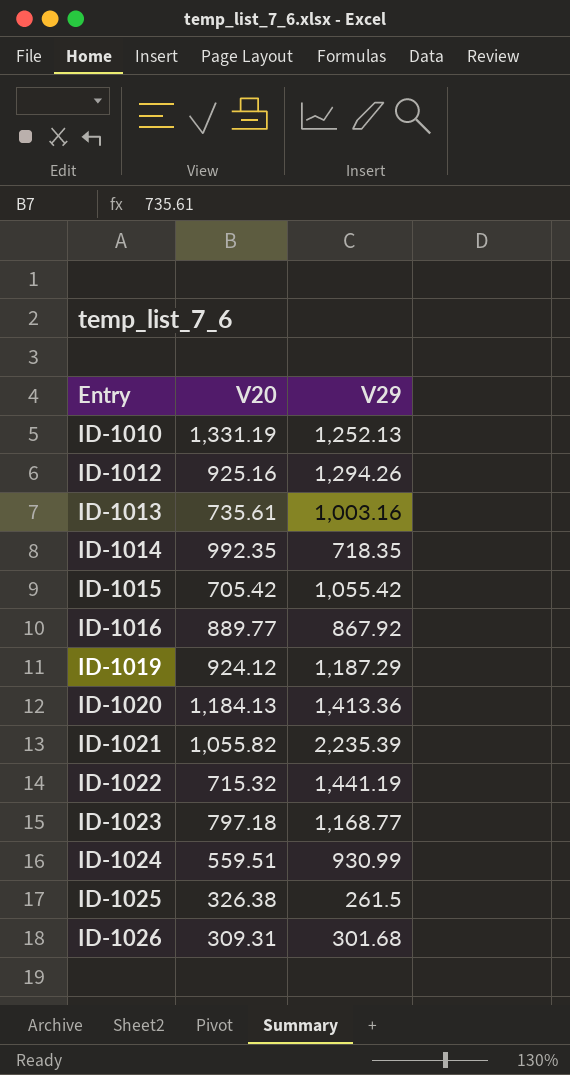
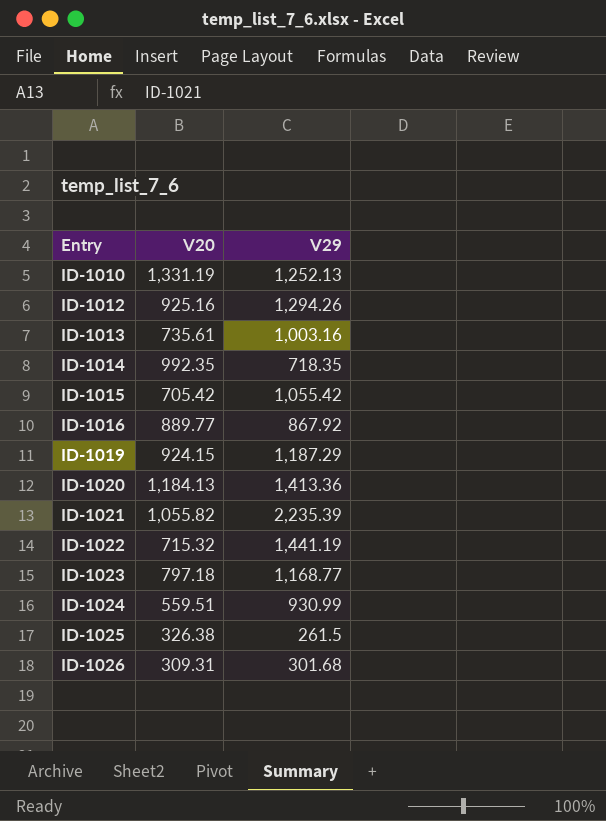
ID-1019 | V20: 924.12 -> 924.15

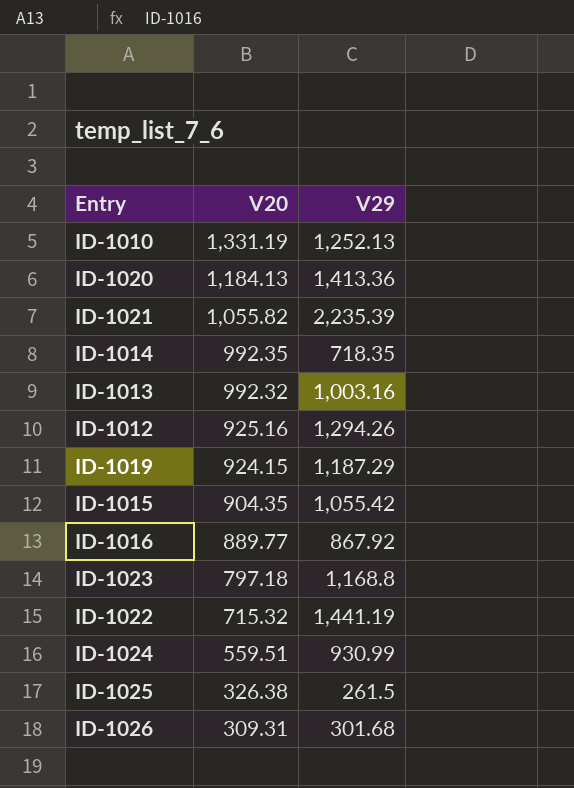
row order: Entry ascending -> V20 descending
ID-1013 | V20: 735.61 -> 992.32
ID-1015 | V20: 705.42 -> 904.35
ID-1023 | V29: 1,168.77 -> 1,168.8

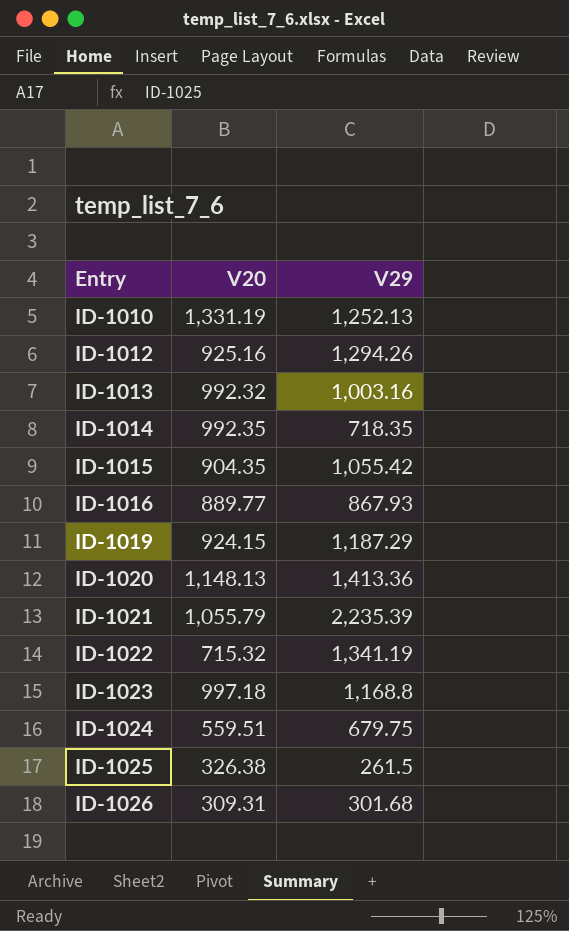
row order: V20 descending -> Entry ascending
ID-1016 | V29: 867.92 -> 867.93
ID-1020 | V20: 1,184.13 -> 1,148.13
ID-1021 | V20: 1,055.82 -> 1,055.79
ID-1022 | V29: 1,441.19 -> 1,341.19
ID-1023 | V20: 797.18 -> 997.18
ID-1024 | V29: 930.99 -> 679.75

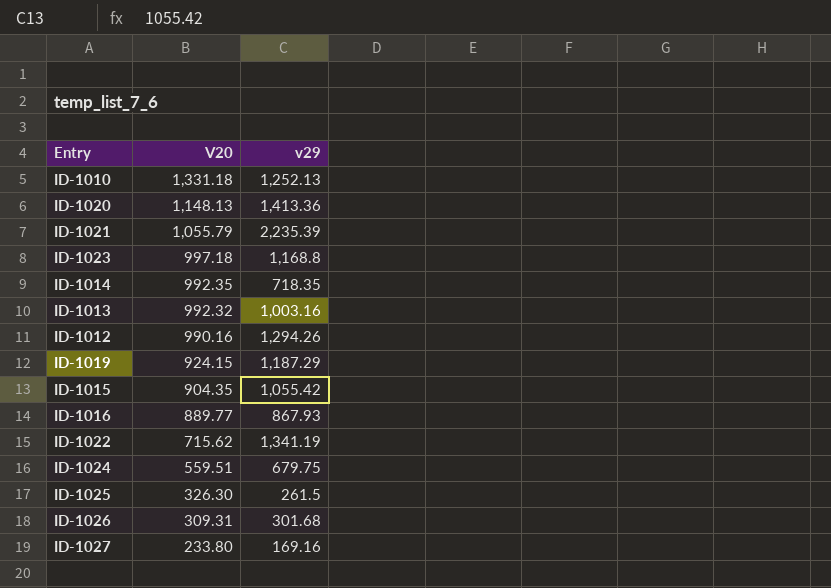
row order: Entry ascending -> V20 descending
column name: V29 -> v29
ID-1010 | V20: 1,331.19 -> 1,331.18
ID-1012 | V20: 925.16 -> 990.16
ID-1022 | V20: 715.32 -> 715.62
ID-1025 | V20: 326.38 -> 326.30
row ID-1027: none -> 233.80 | 169.16

